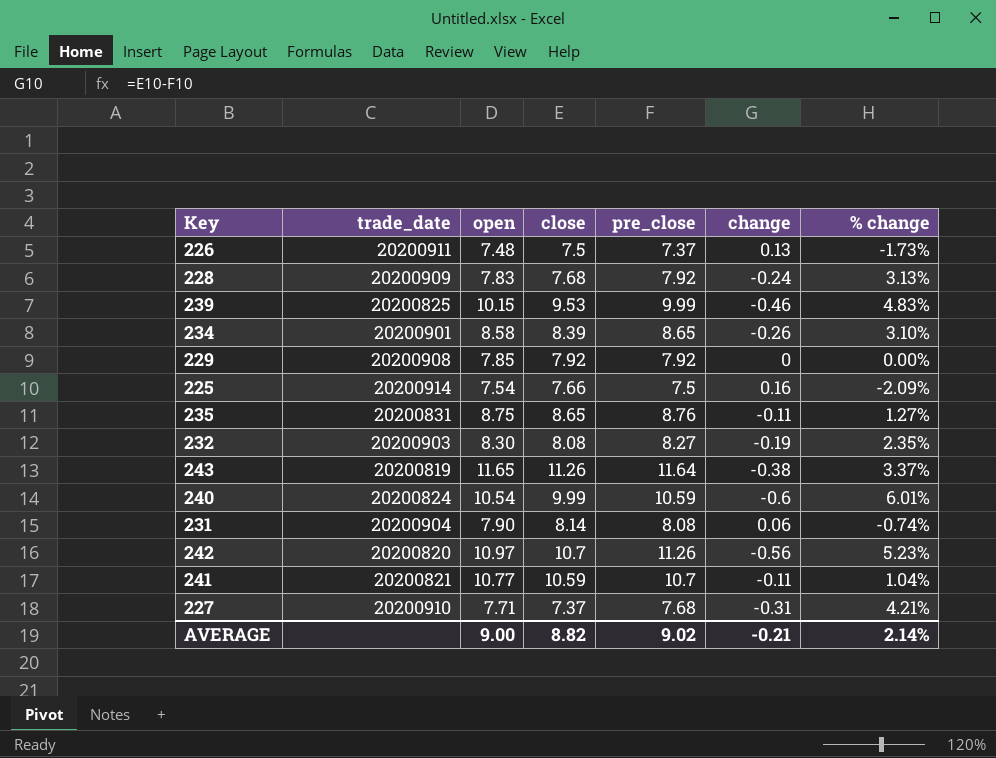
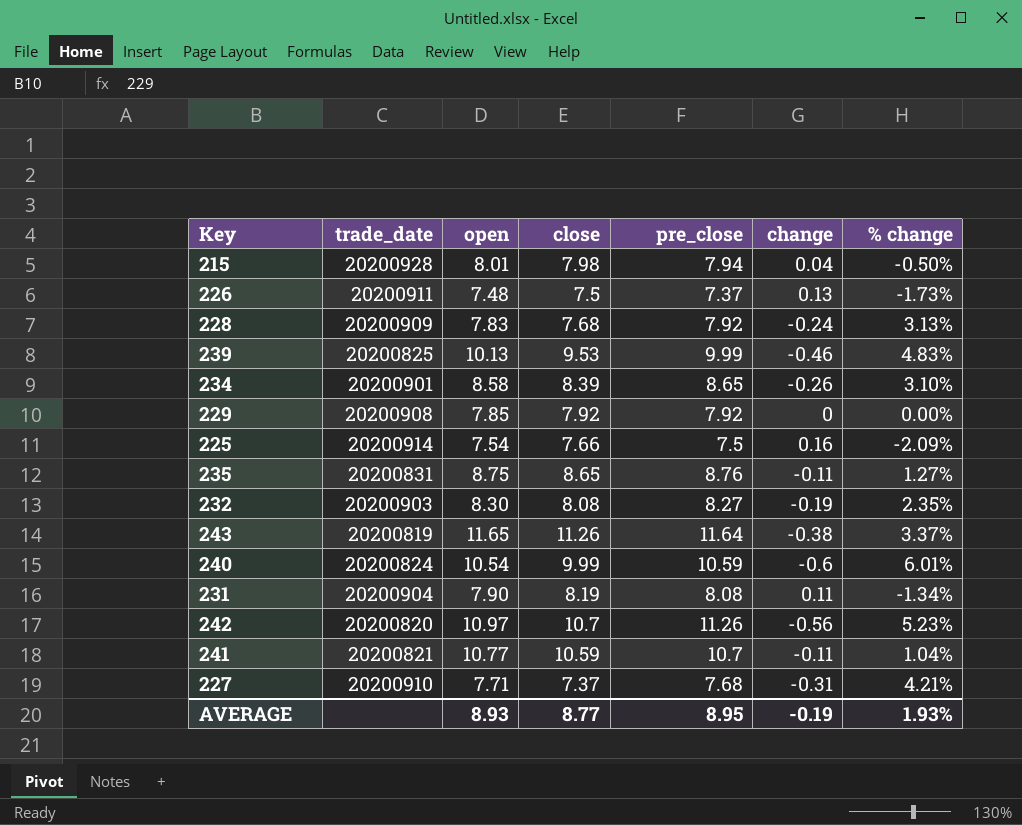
row 215: none -> 20200928 | 8.01 | 7.98 | 7.94 | 0.04 | -0.50%
239 | open: 10.15 -> 10.13
231 | close: 8.14 -> 8.19
231 | change: 0.06 -> 0.11
231 | % change: -0.74% -> -1.34%
AVERAGE | open: 9.00 -> 8.93
AVERAGE | close: 8.82 -> 8.77
AVERAGE | pre_close: 9.02 -> 8.95
AVERAGE | change: -0.21 -> -0.19
AVERAGE | % change: 2.14% -> 1.93%

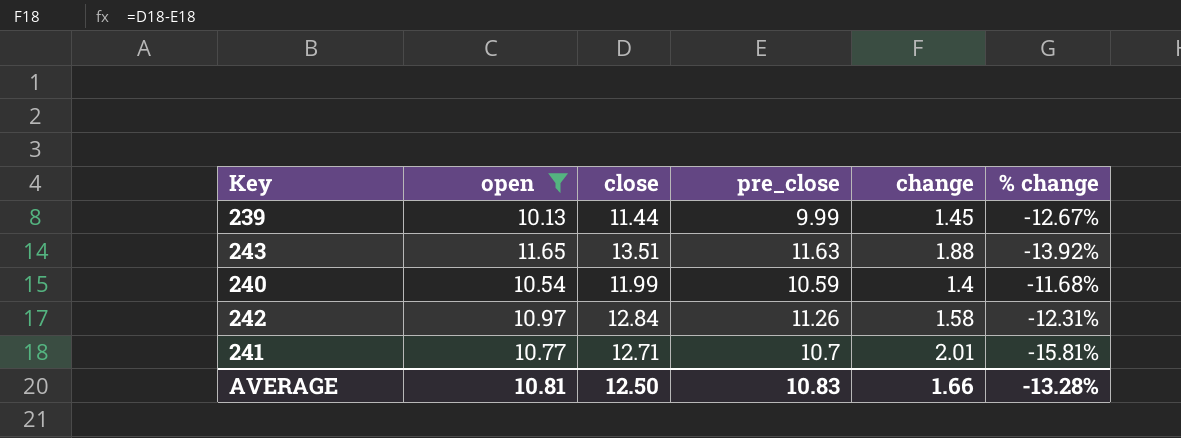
filter: none -> open >= 10.13
column trade_date | position: 2 -> none
239 | close: 9.53 -> 11.44
239 | change: -0.46 -> 1.45
239 | % change: 4.83% -> -12.67%
243 | close: 11.26 -> 13.51
243 | pre_close: 11.64 -> 11.63
243 | change: -0.38 -> 1.88
243 | % change: 3.37% -> -13.92%
240 | close: 9.99 -> 11.99
240 | change: -0.6 -> 1.4
240 | % change: 6.01% -> -11.68%
242 | close: 10.7 -> 12.84
242 | change: -0.56 -> 1.58
242 | % change: 5.23% -> -12.31%
241 | close: 10.59 -> 12.71
241 | change: -0.11 -> 2.01
241 | % change: 1.04% -> -15.81%
AVERAGE | open: 8.93 -> 10.81
AVERAGE | close: 8.77 -> 12.50
AVERAGE | pre_close: 8.95 -> 10.83
AVERAGE | change: -0.19 -> 1.66
AVERAGE | % change: 1.93% -> -13.28%

